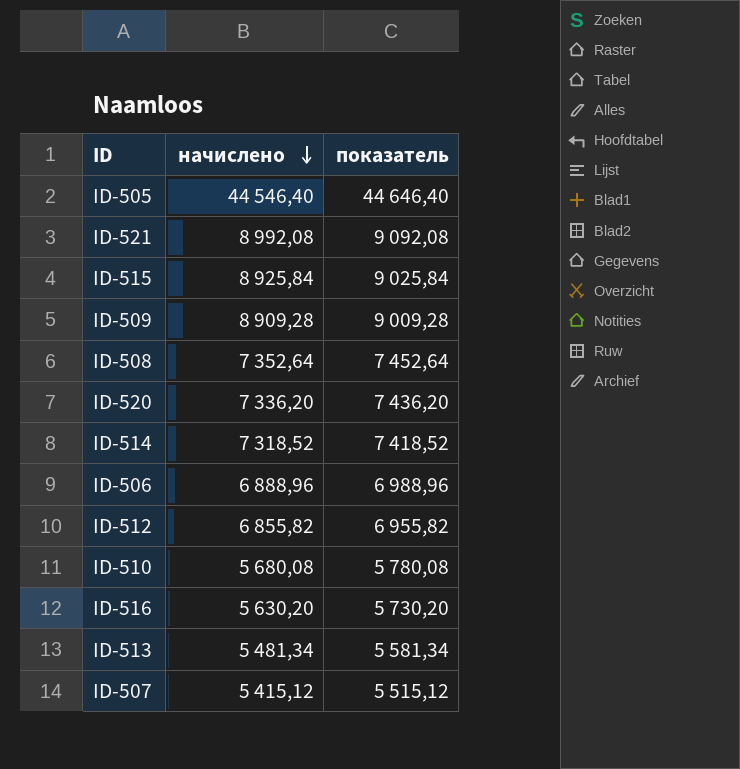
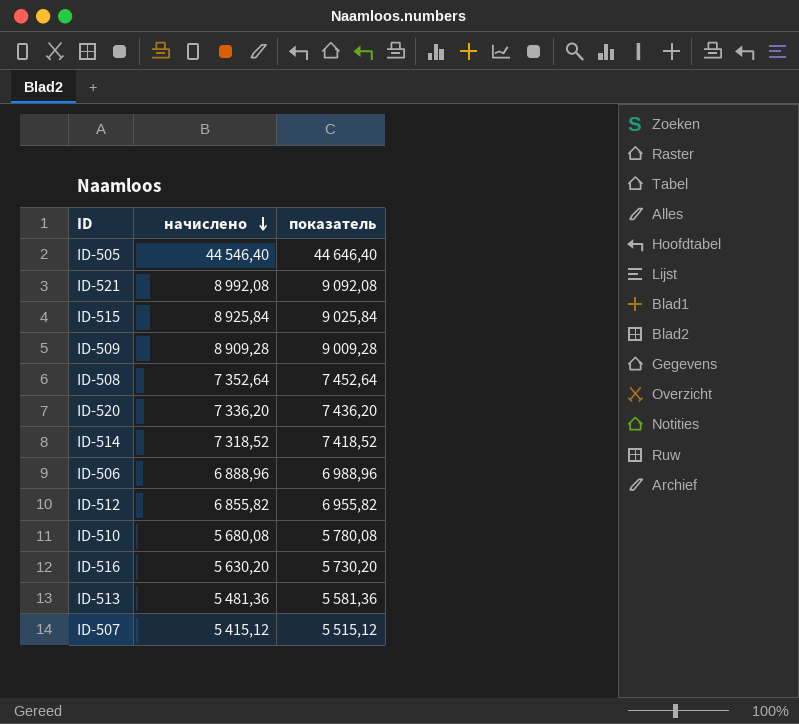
ID-513 | начислено: 5 481,34 -> 5 481,36
ID-513 | показатель: 5 581,34 -> 5 581,36

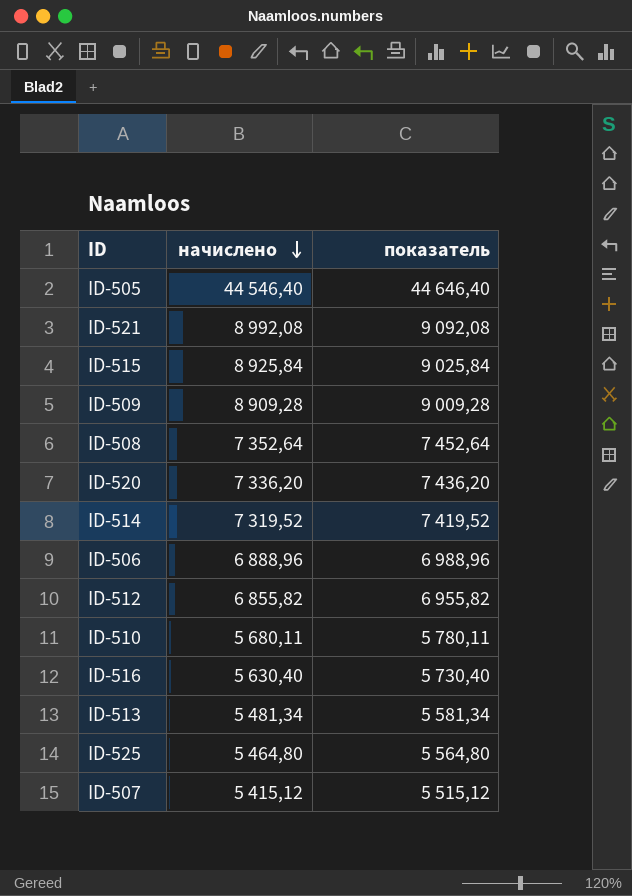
ID-514 | начислено: 7 318,52 -> 7 319,52
ID-514 | показатель: 7 418,52 -> 7 419,52
ID-510 | начислено: 5 680,08 -> 5 680,11
ID-510 | показатель: 5 780,08 -> 5 780,11
ID-516 | начислено: 5 630,20 -> 5 630,40
ID-516 | показатель: 5 730,20 -> 5 730,40
ID-513 | начислено: 5 481,36 -> 5 481,34
ID-513 | показатель: 5 581,36 -> 5 581,34
row ID-525: none -> 5 464,80 | 5 564,80

